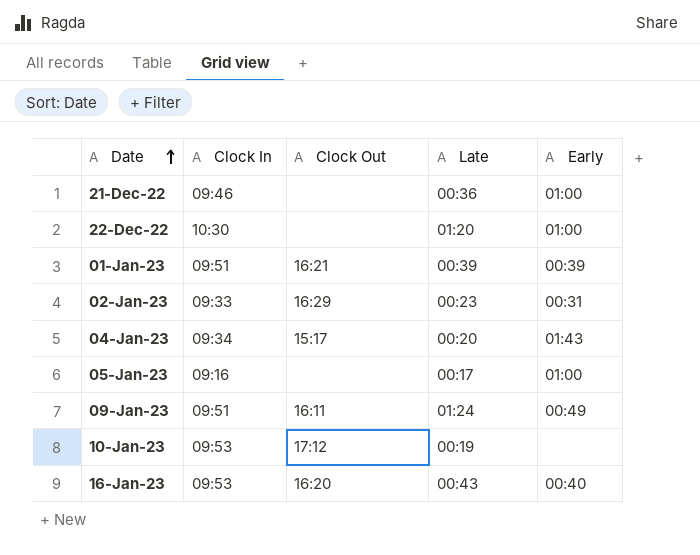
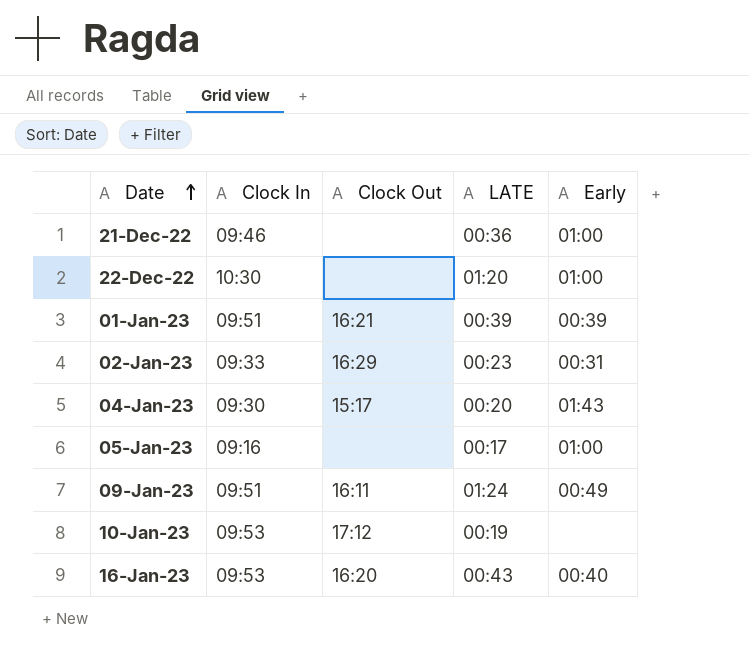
column name: Late -> LATE
04-Jan-23 | Clock In: 09:34 -> 09:30

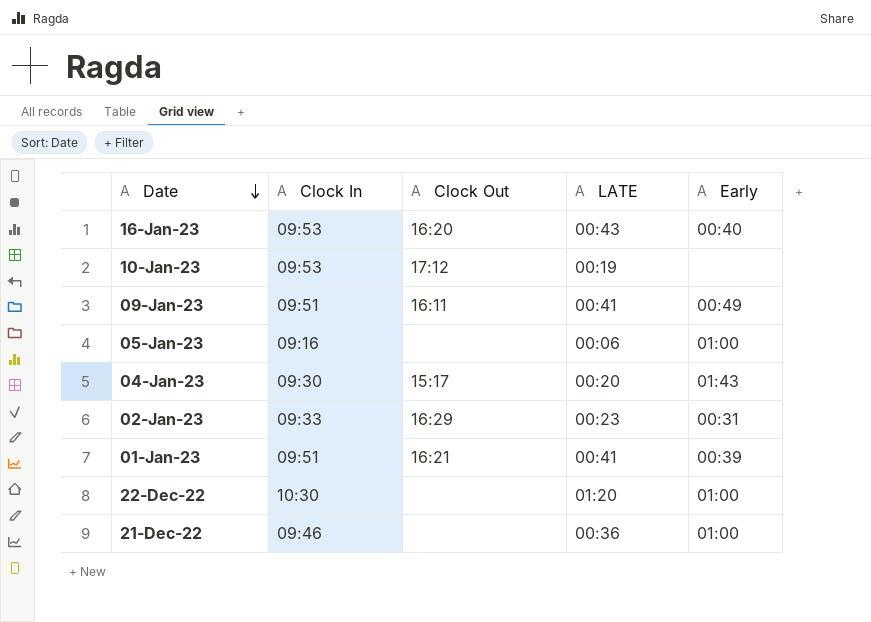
row order: Date ascending -> Date descending
09-Jan-23 | LATE: 01:24 -> 00:41
05-Jan-23 | LATE: 00:17 -> 00:06
01-Jan-23 | LATE: 00:39 -> 00:41

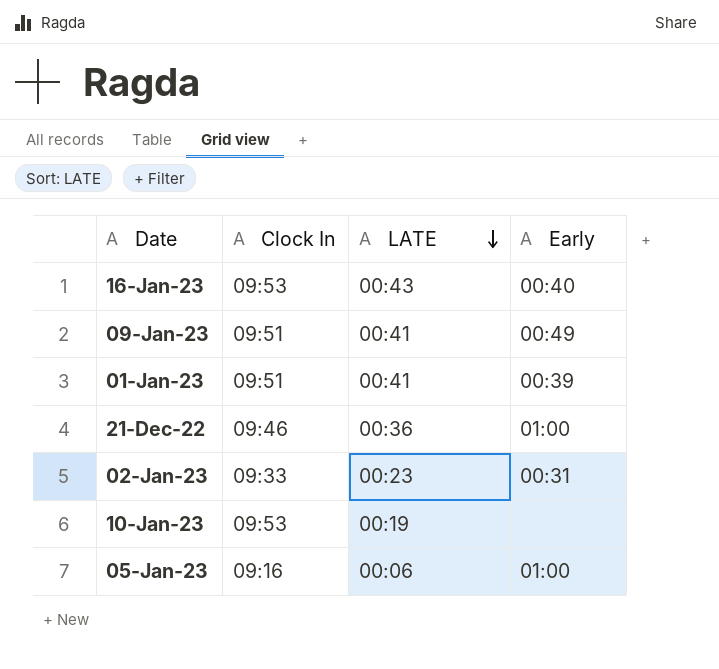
row order: Date descending -> LATE descending
column Clock Out | position: 3 -> none
row 04-Jan-23: 09:30 | 15:17 | 00:20 | 01:43 -> none
row 22-Dec-22: 10:30 | none | 01:20 | 01:00 -> none

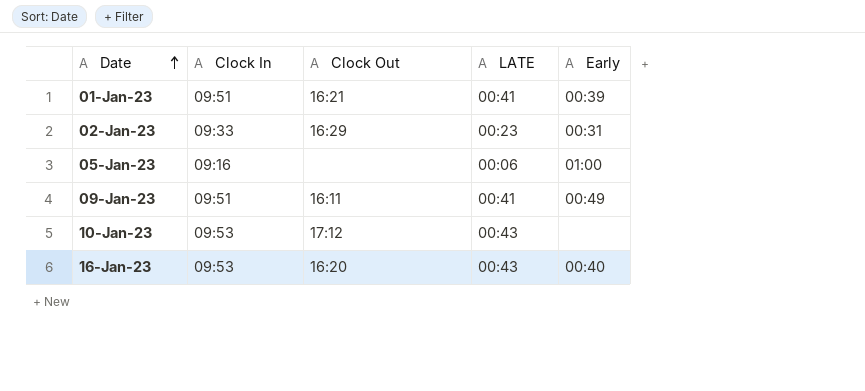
row order: LATE descending -> Date ascending
column Clock Out | position: none -> 3
row 21-Dec-22: 09:46 | 00:36 | 01:00 -> none
10-Jan-23 | LATE: 00:19 -> 00:43

